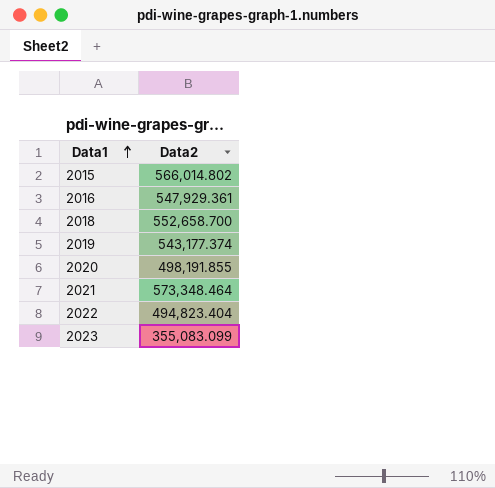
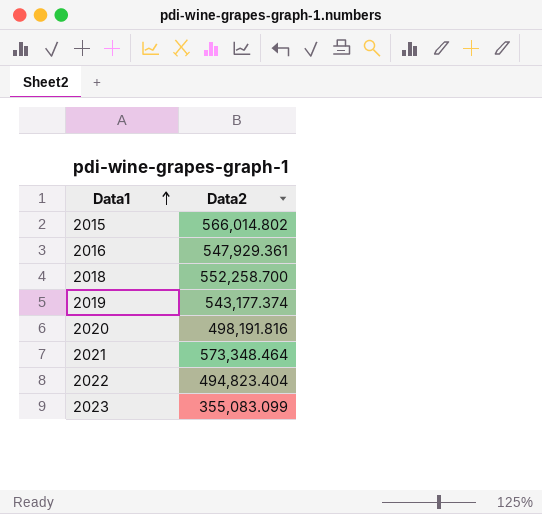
2018 | Data2: 552,658.700 -> 552,258.700
2020 | Data2: 498,191.855 -> 498,191.816

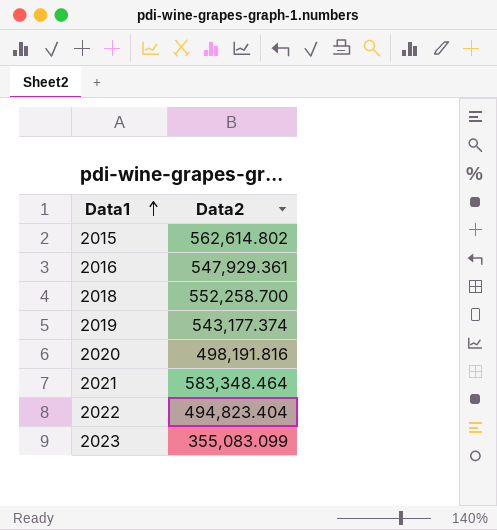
2015 | Data2: 566,014.802 -> 562,614.802
2021 | Data2: 573,348.464 -> 583,348.464

